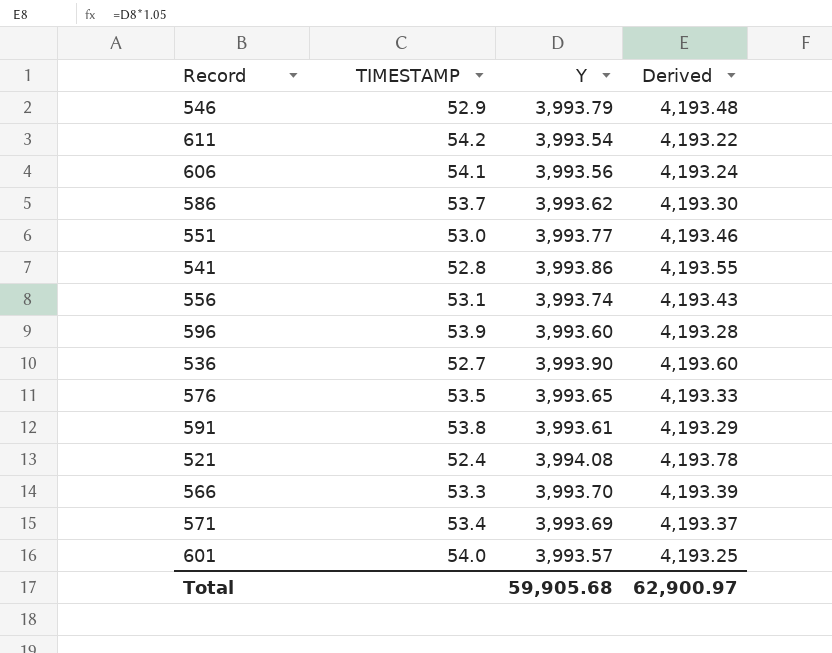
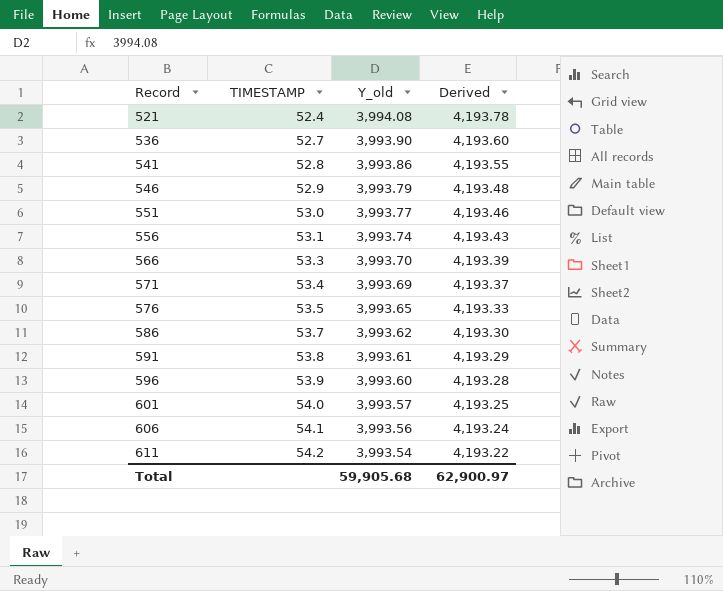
row order: none -> Record ascending
column name: Y -> Y_old

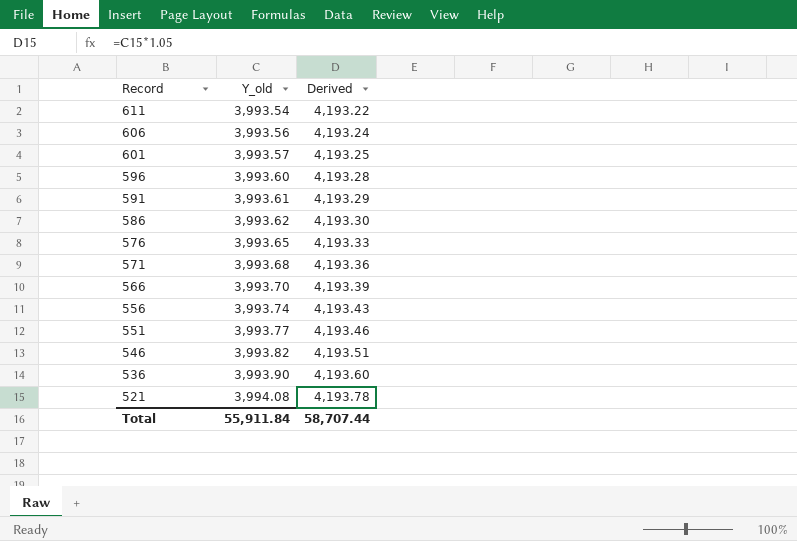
row order: Record ascending -> Record descending
column TIMESTAMP | position: 2 -> none
row 541: 52.8 | 3,993.86 | 4,193.55 -> none
571 | Y_old: 3,993.69 -> 3,993.68
571 | Derived: 4,193.37 -> 4,193.36
546 | Y_old: 3,993.79 -> 3,993.82
546 | Derived: 4,193.48 -> 4,193.51
Total | Y_old: 59,905.68 -> 55,911.84
Total | Derived: 62,900.97 -> 58,707.44

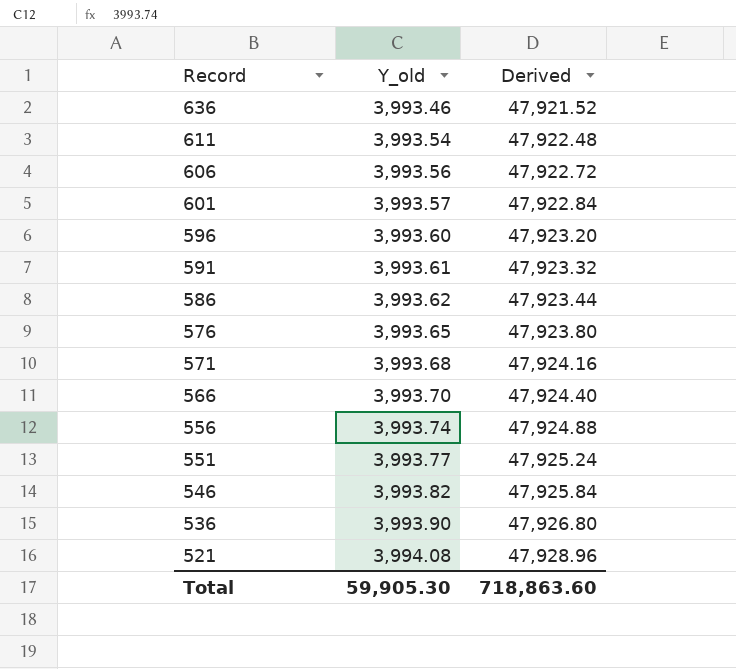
column Derived | formula: [Y_old] * 1.05 -> [Y_old] * 12
row 636: none -> 3,993.46 | 47,921.52
Total | Y_old: 55,911.84 -> 59,905.30
Total | Derived: 58,707.44 -> 718,863.60

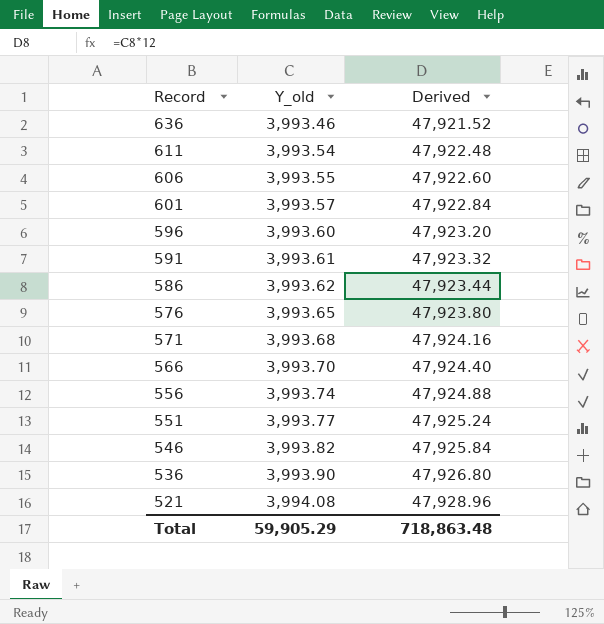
606 | Y_old: 3,993.56 -> 3,993.55
606 | Derived: 47,922.72 -> 47,922.60
Total | Y_old: 59,905.30 -> 59,905.29
Total | Derived: 718,863.60 -> 718,863.48

